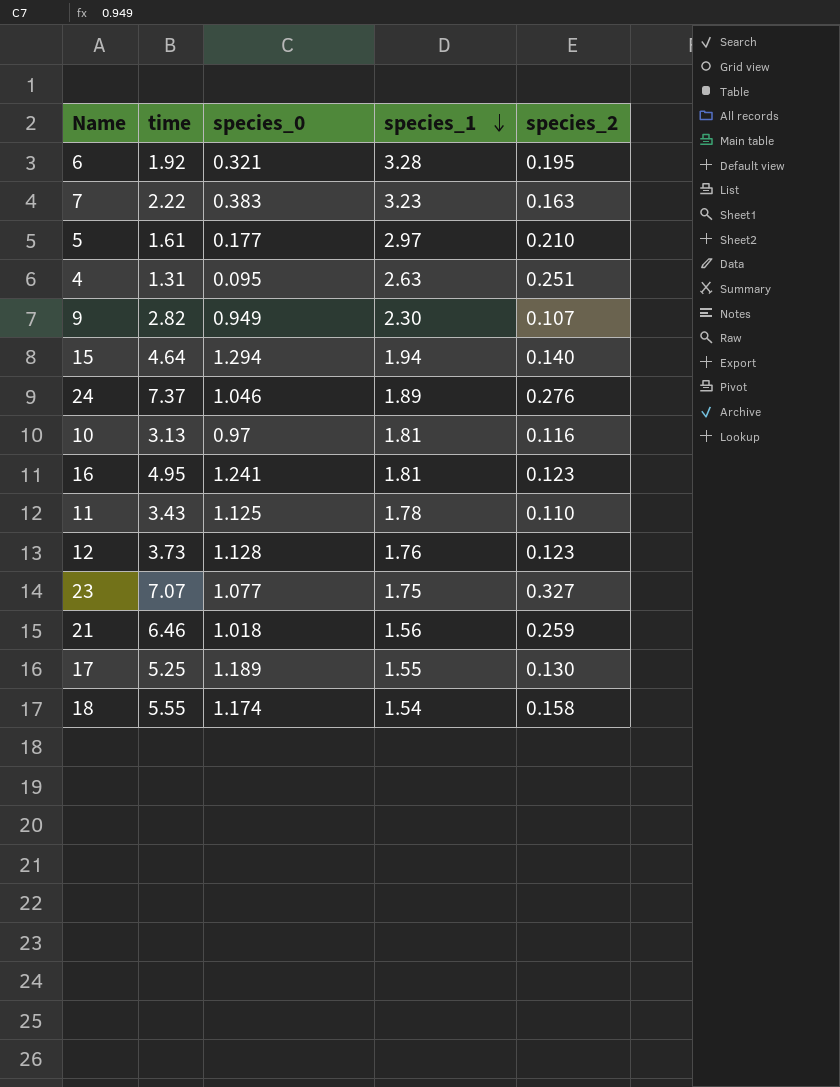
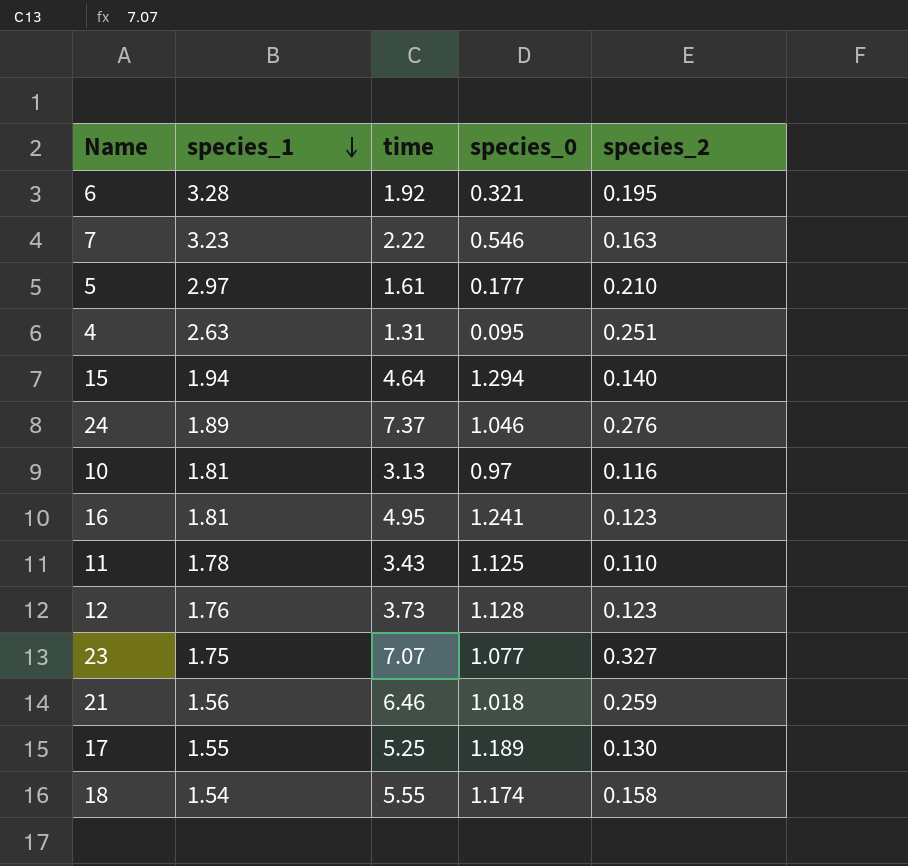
column species_1 | position: 4 -> 2
row 9: 2.82 | 0.949 | 2.30 | 0.107 -> none
7 | species_0: 0.383 -> 0.546

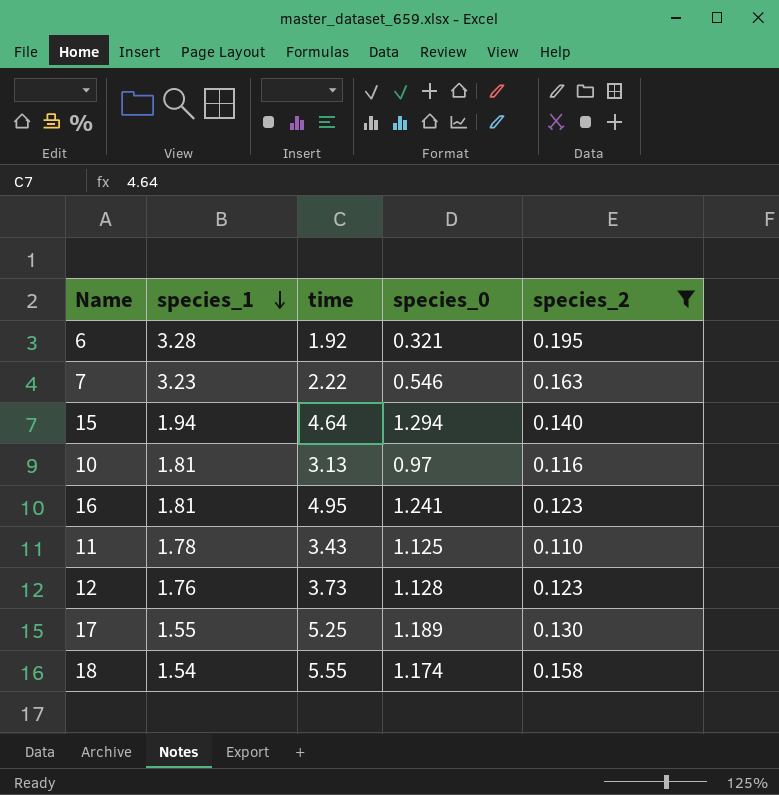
filter: none -> species_2 <= 0.195

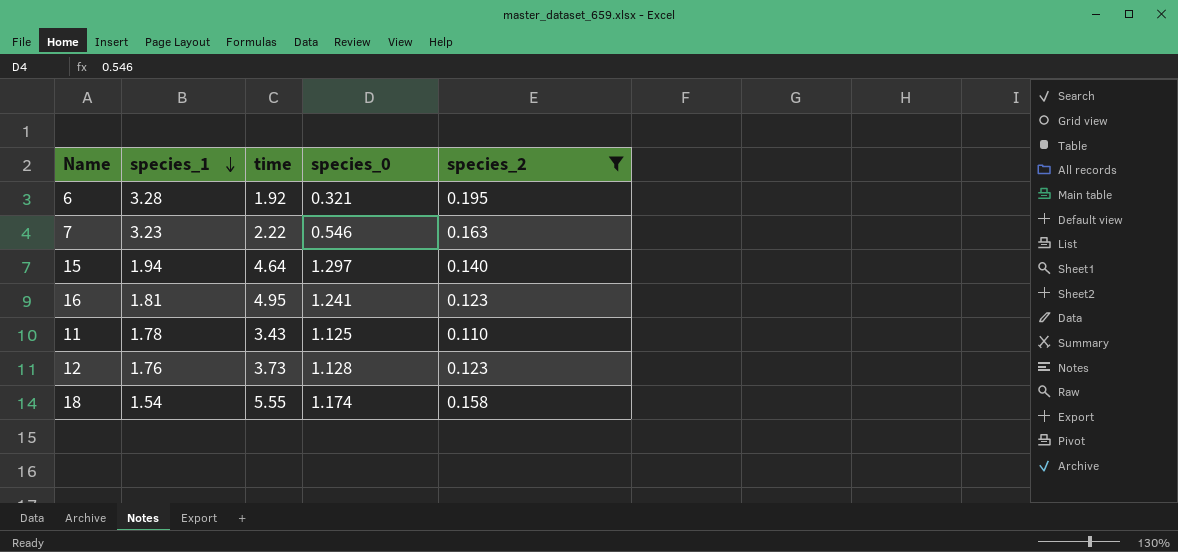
row 10: 1.81 | 3.13 | 0.97 | 0.116 -> none
row 17: 1.55 | 5.25 | 1.189 | 0.130 -> none
15 | species_0: 1.294 -> 1.297

